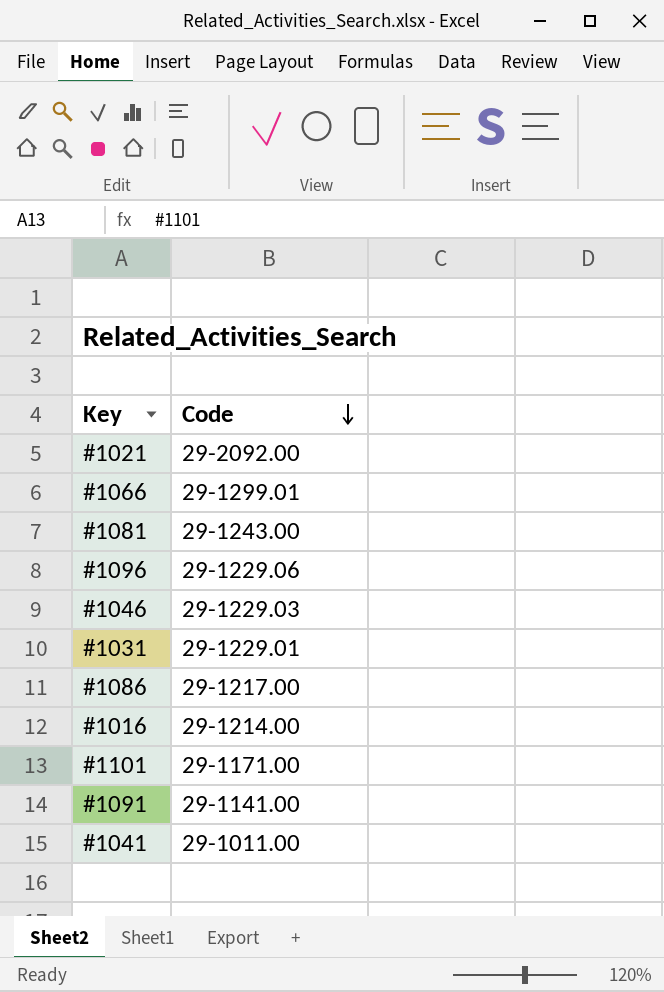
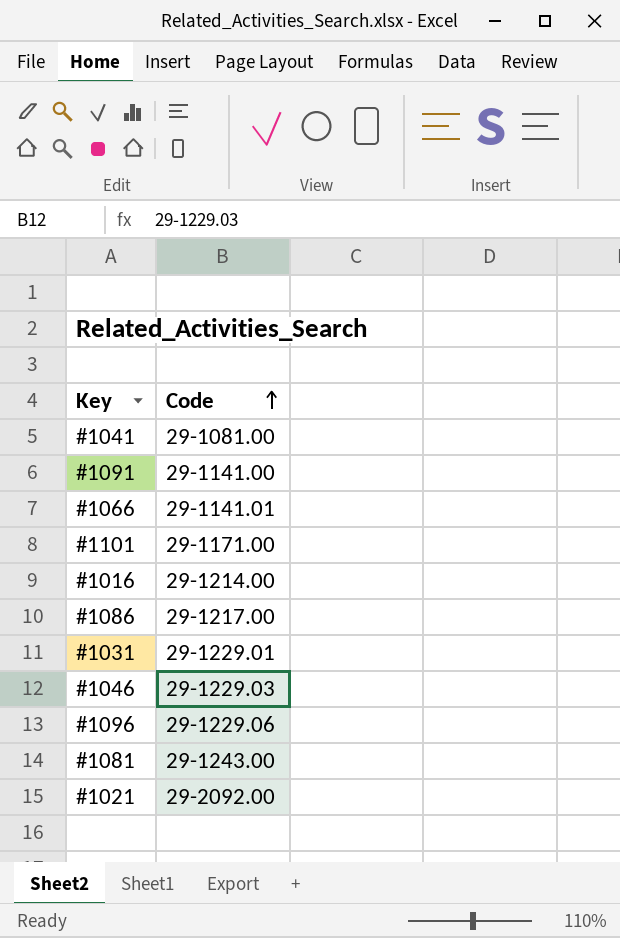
row order: Code descending -> Code ascending
#1041 | Code: 29-1011.00 -> 29-1081.00
#1066 | Code: 29-1299.01 -> 29-1141.01

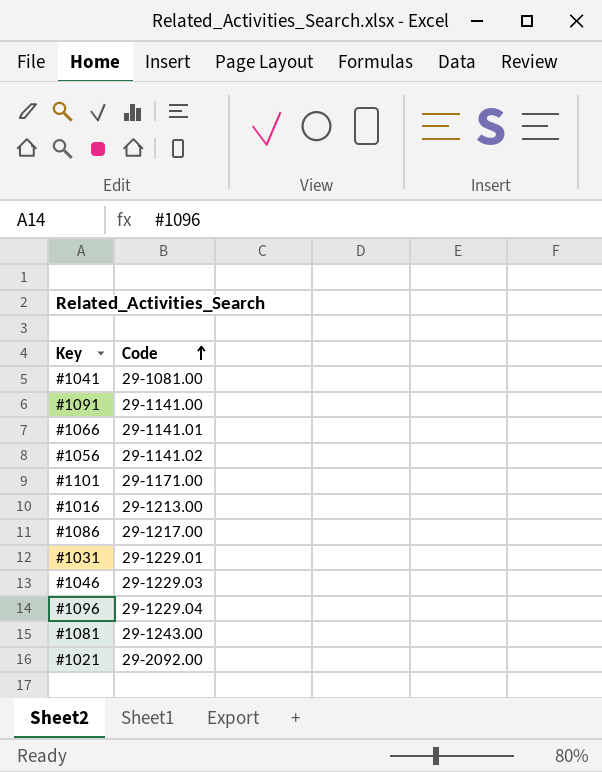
row #1056: none -> 29-1141.02
#1016 | Code: 29-1214.00 -> 29-1213.00
#1096 | Code: 29-1229.06 -> 29-1229.04

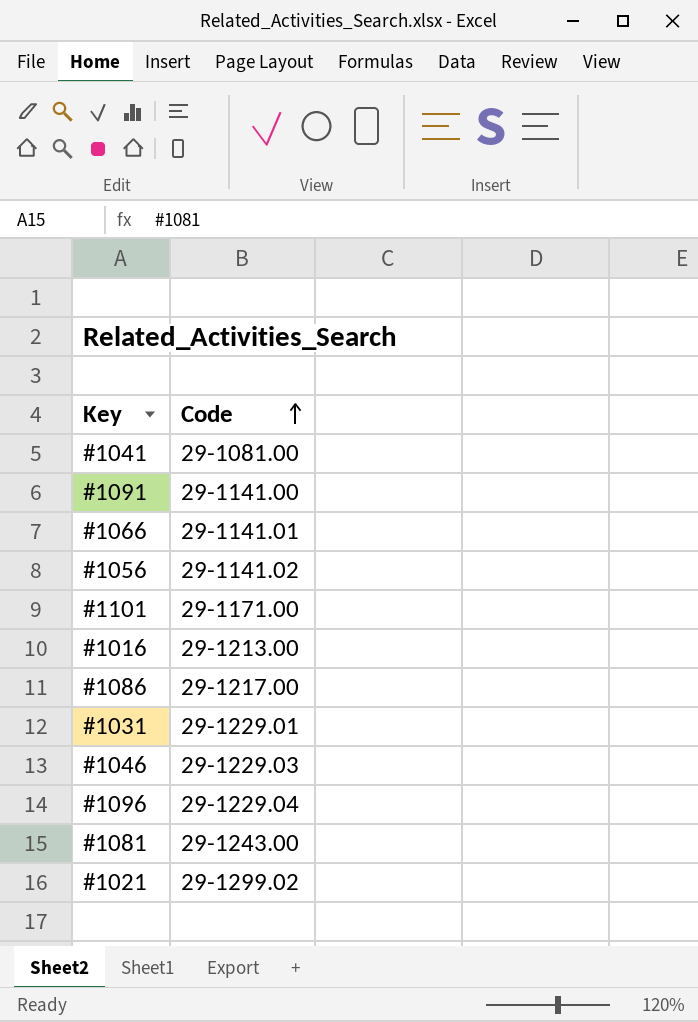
#1021 | Code: 29-2092.00 -> 29-1299.02

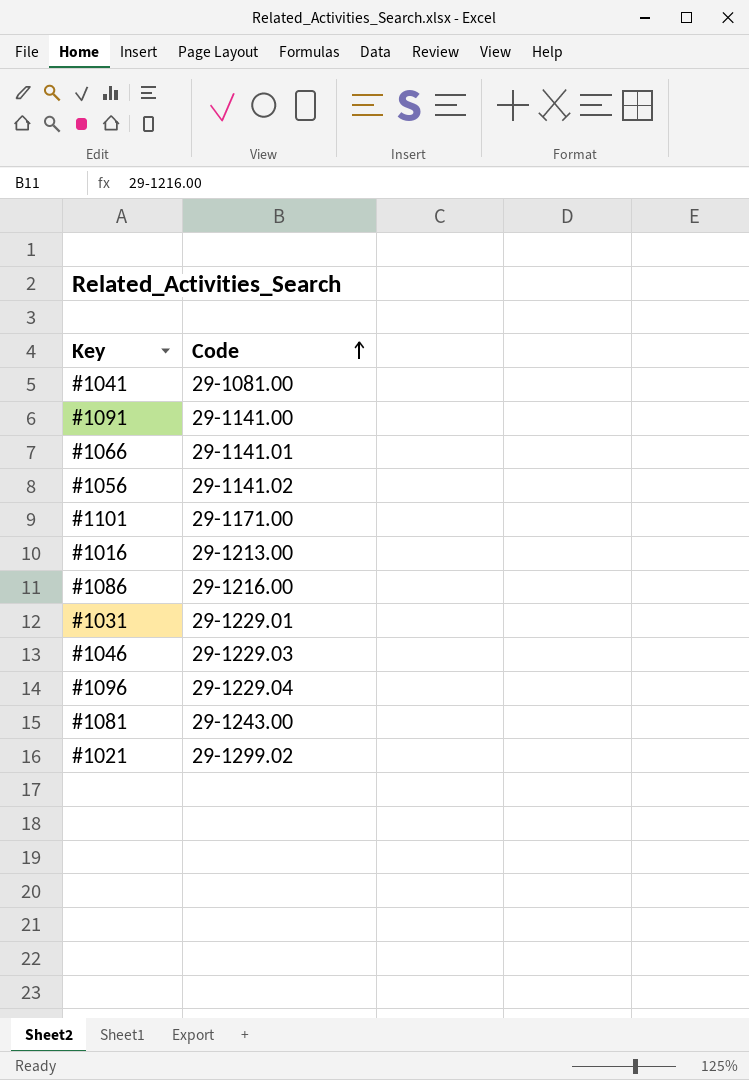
#1086 | Code: 29-1217.00 -> 29-1216.00

